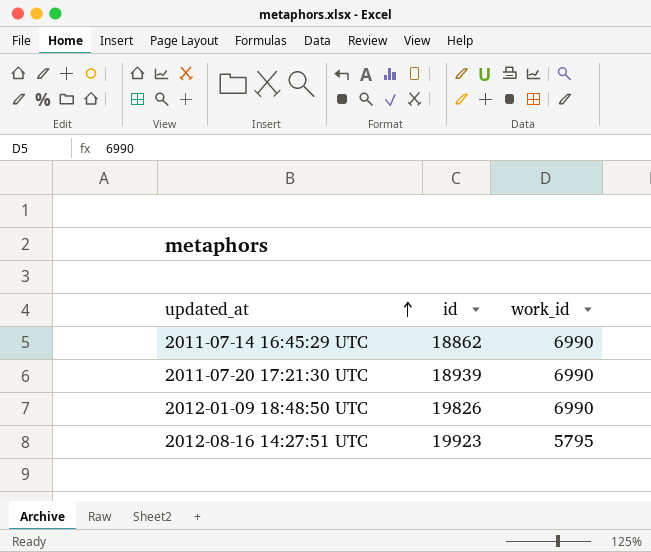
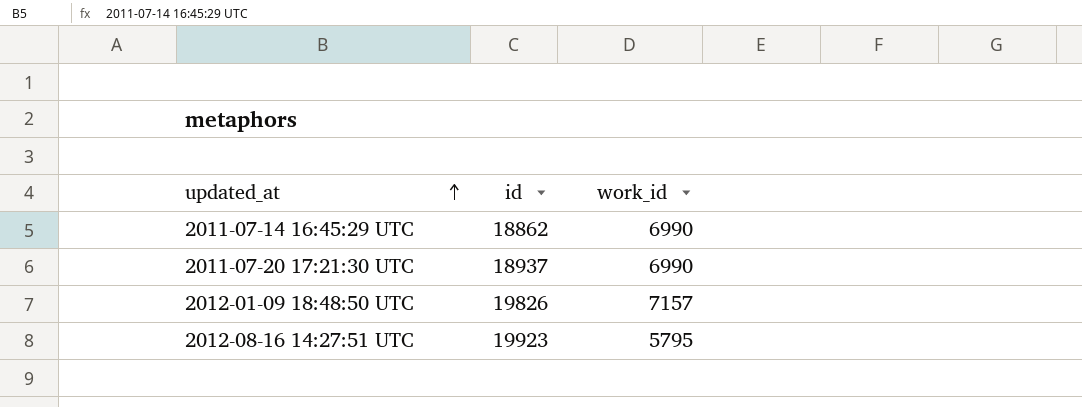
2011-07-20 17:21:30 UTC | id: 18939 -> 18937
2012-01-09 18:48:50 UTC | work_id: 6990 -> 7157

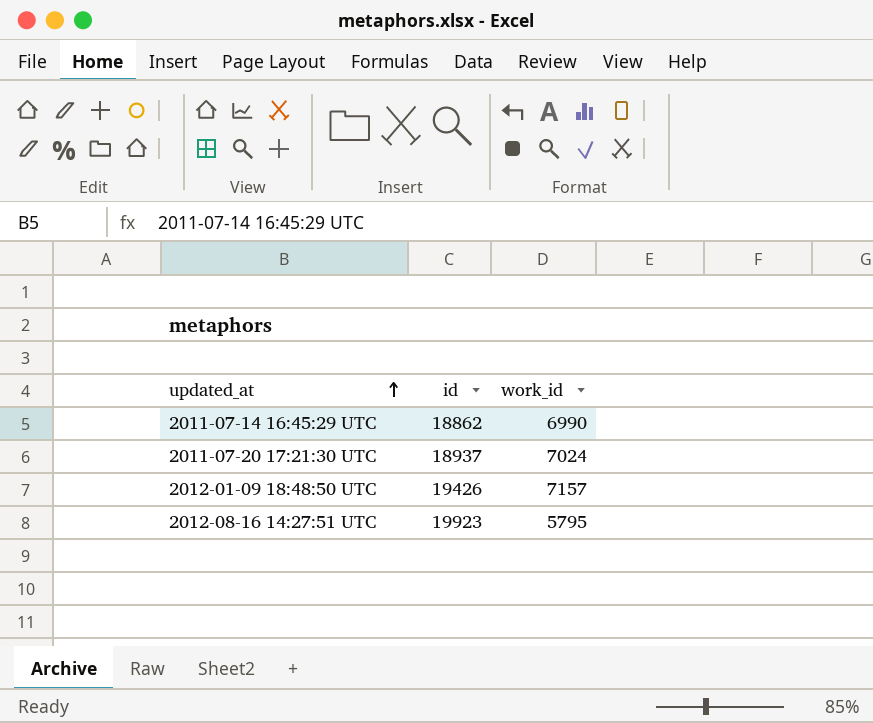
2011-07-20 17:21:30 UTC | work_id: 6990 -> 7024
2012-01-09 18:48:50 UTC | id: 19826 -> 19426

